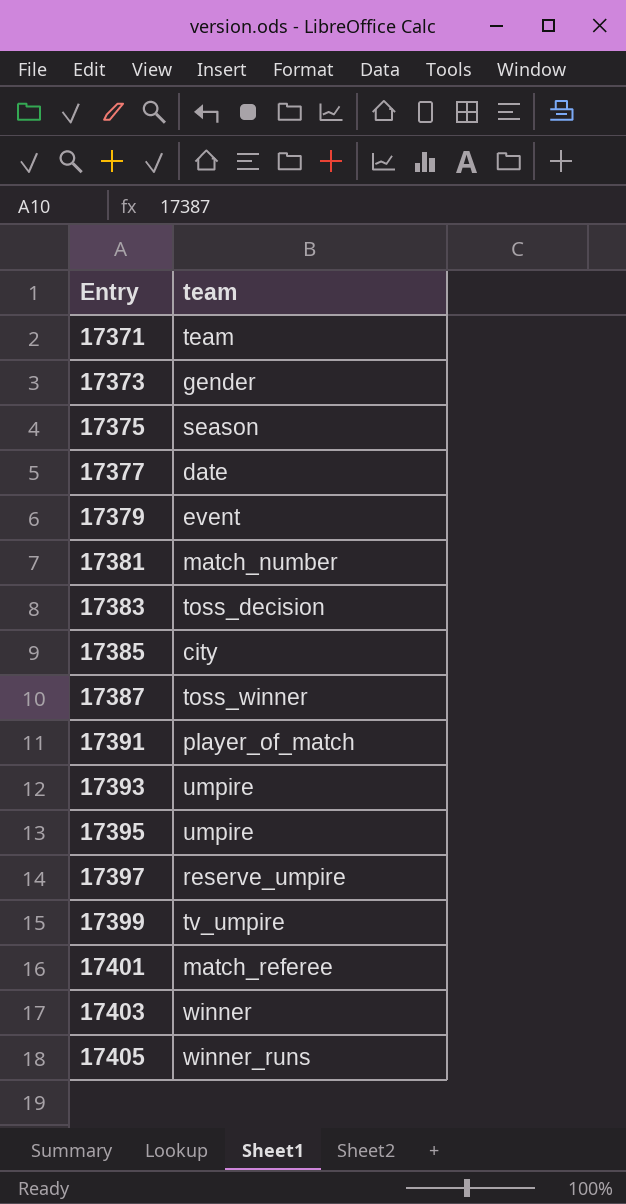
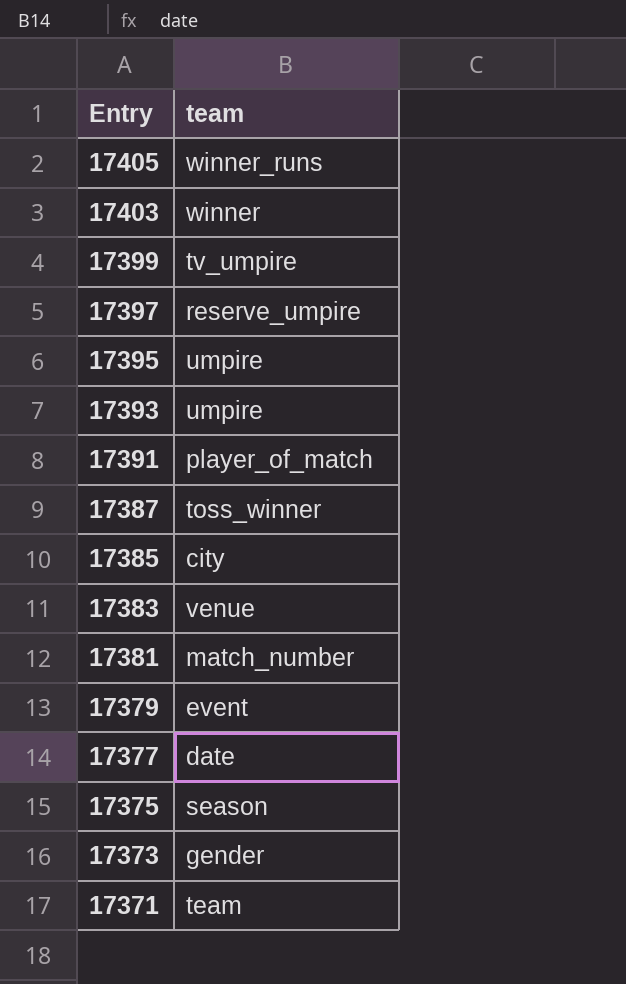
row order: Entry ascending -> Entry descending
row 17401: match_referee -> none
17383 | team: toss_decision -> venue

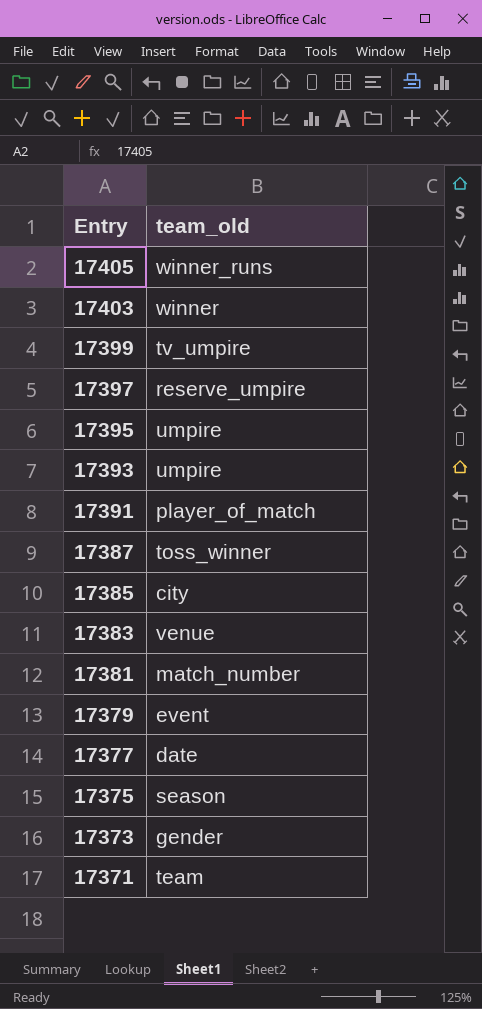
column name: team -> team_old

